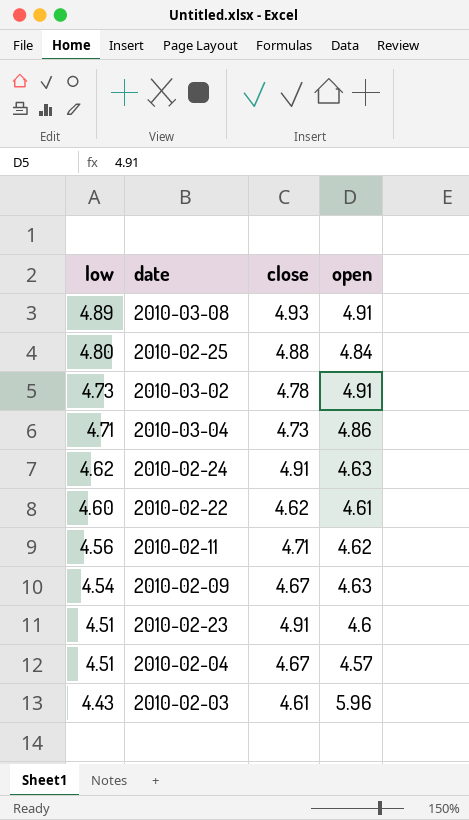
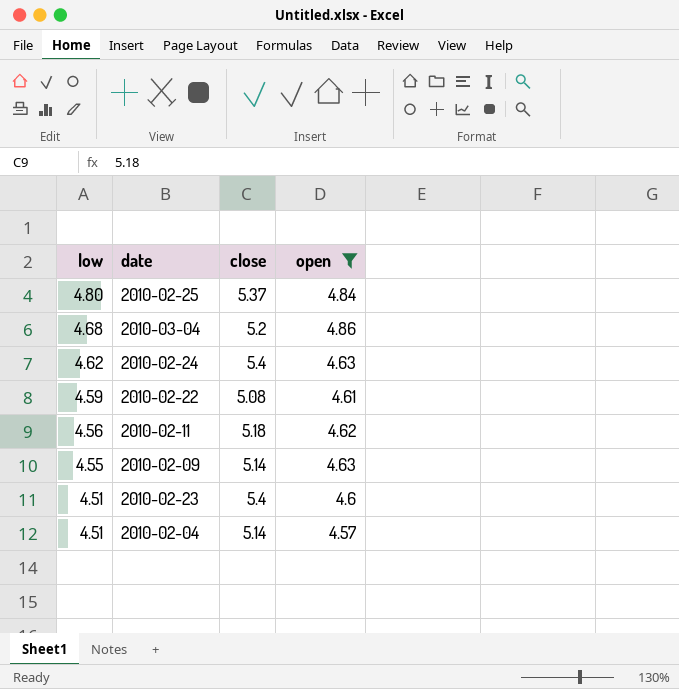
filter: none -> open <= 4.86
2010-02-25 | close: 4.88 -> 5.37
2010-03-04 | low: 4.71 -> 4.68
2010-03-04 | close: 4.73 -> 5.2
2010-02-24 | close: 4.91 -> 5.4
2010-02-22 | low: 4.60 -> 4.59
2010-02-22 | close: 4.62 -> 5.08
2010-02-11 | close: 4.71 -> 5.18
2010-02-09 | low: 4.54 -> 4.55
2010-02-09 | close: 4.67 -> 5.14
2010-02-23 | close: 4.91 -> 5.4
2010-02-04 | close: 4.67 -> 5.14

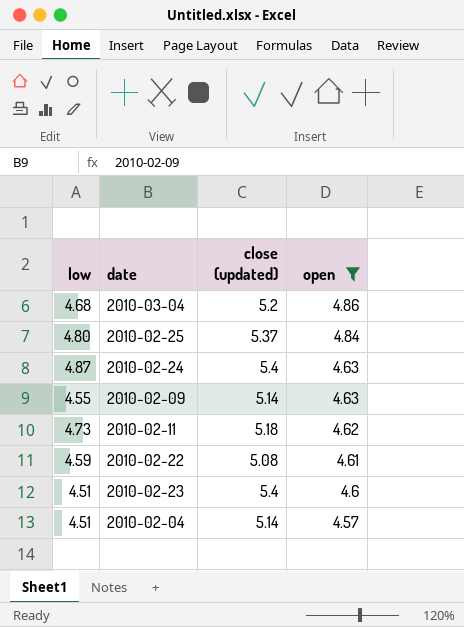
row order: low descending -> open descending
column name: close -> close (updated)
2010-02-24 | low: 4.62 -> 4.87
2010-02-11 | low: 4.56 -> 4.73

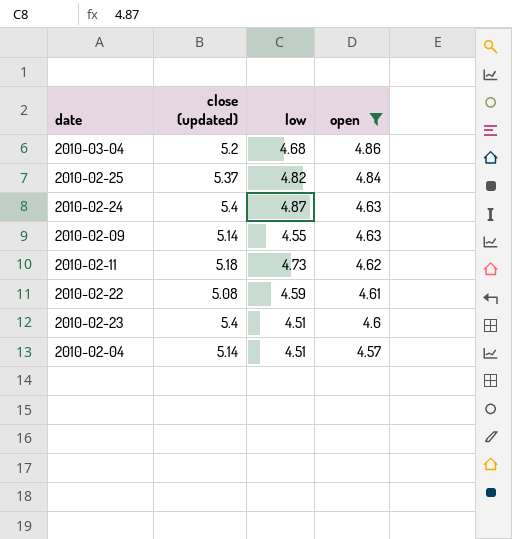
column low | position: 1 -> 3
2010-02-25 | low: 4.80 -> 4.82

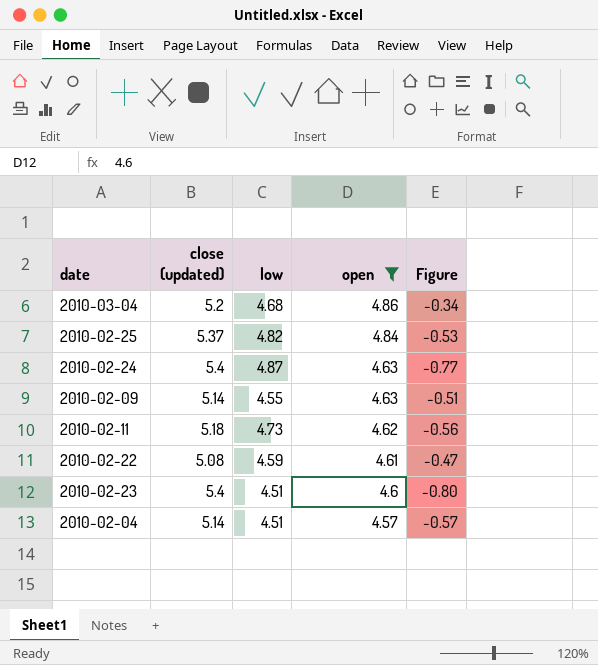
column Figure | formula: none -> [open] - [close (updated)]

